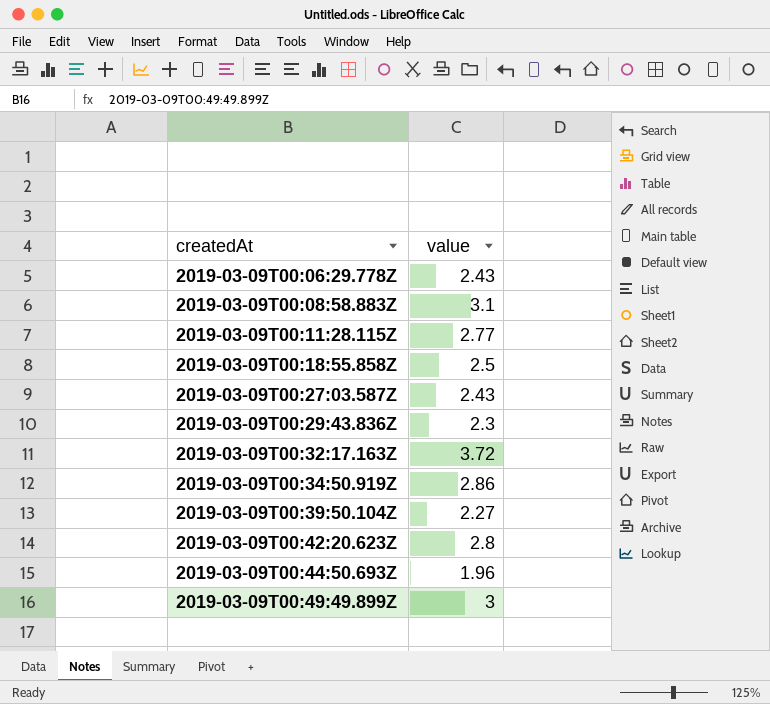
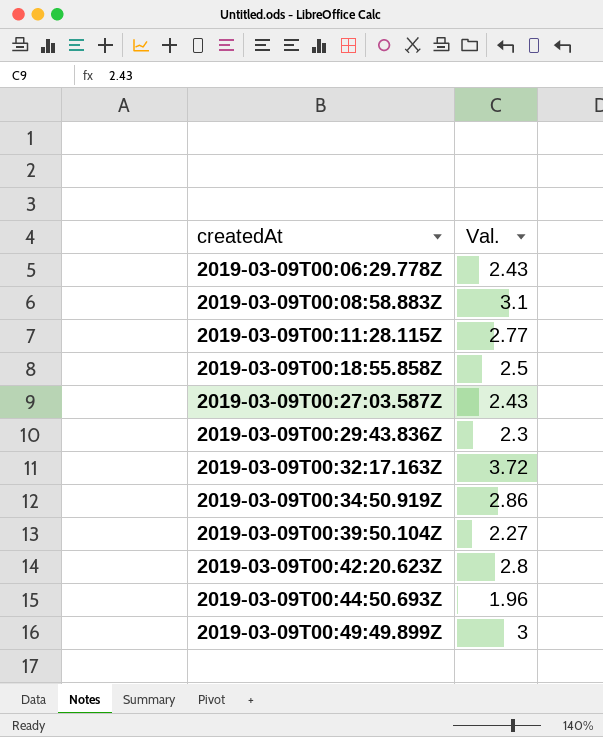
column name: value -> Val.

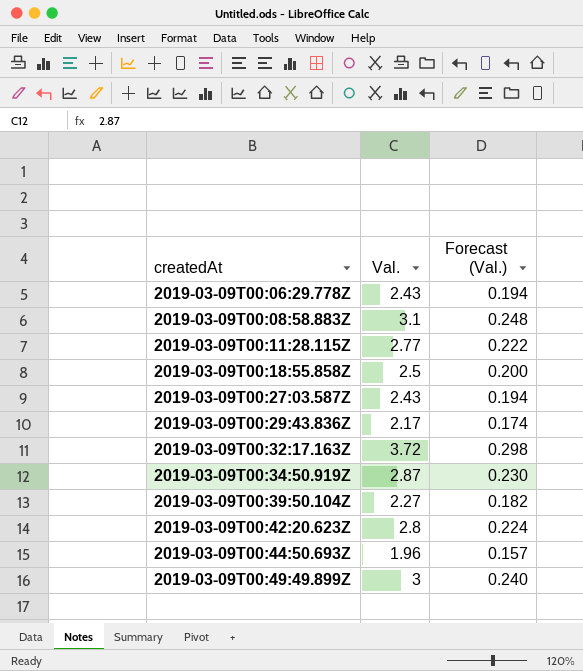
column Forecast (Val.) | formula: none -> [Val.] * 0.08
2019-03-09T00:29:43.836Z | Val.: 2.3 -> 2.17
2019-03-09T00:34:50.919Z | Val.: 2.86 -> 2.87

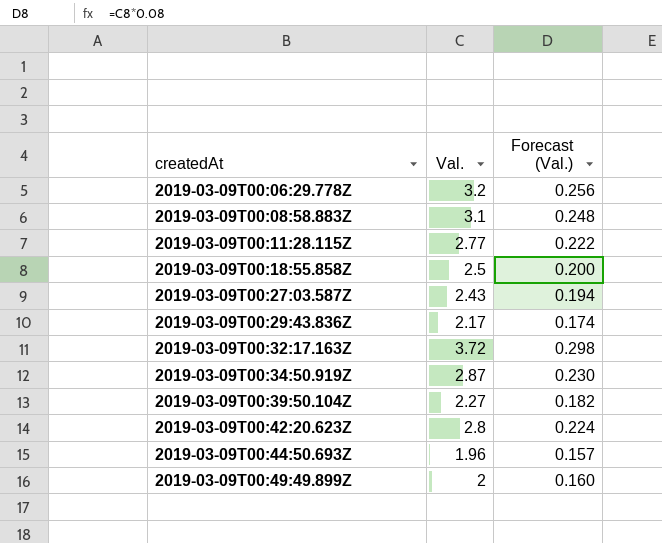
2019-03-09T00:06:29.778Z | Val.: 2.43 -> 3.2
2019-03-09T00:06:29.778Z | Forecast (Val.): 0.194 -> 0.256
2019-03-09T00:49:49.899Z | Val.: 3 -> 2
2019-03-09T00:49:49.899Z | Forecast (Val.): 0.240 -> 0.160

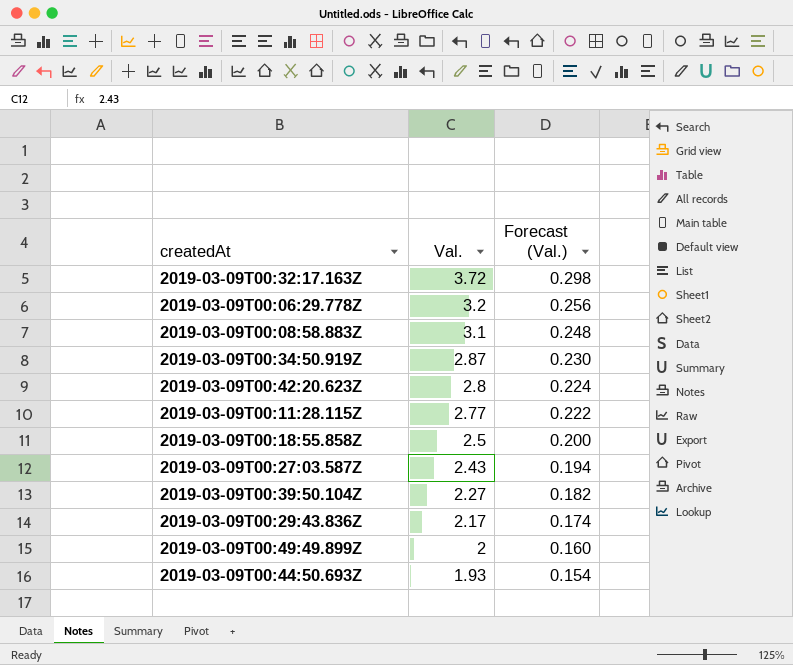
row order: createdAt ascending -> Val. descending
2019-03-09T00:44:50.693Z | Val.: 1.96 -> 1.93
2019-03-09T00:44:50.693Z | Forecast (Val.): 0.157 -> 0.154

